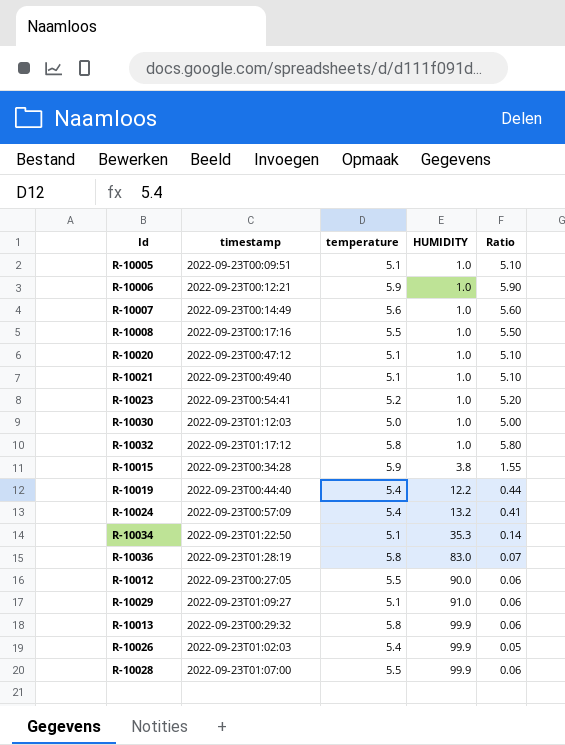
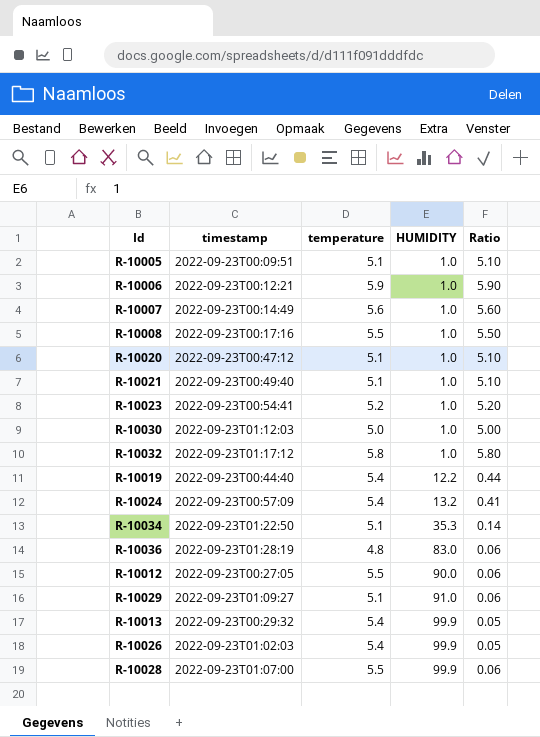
row R-10015: 2022-09-23T00:34:28 | 5.9 | 3.8 | 1.55 -> none
R-10036 | temperature: 5.8 -> 4.8
R-10036 | Ratio: 0.07 -> 0.06
R-10013 | temperature: 5.8 -> 5.4
R-10013 | Ratio: 0.06 -> 0.05

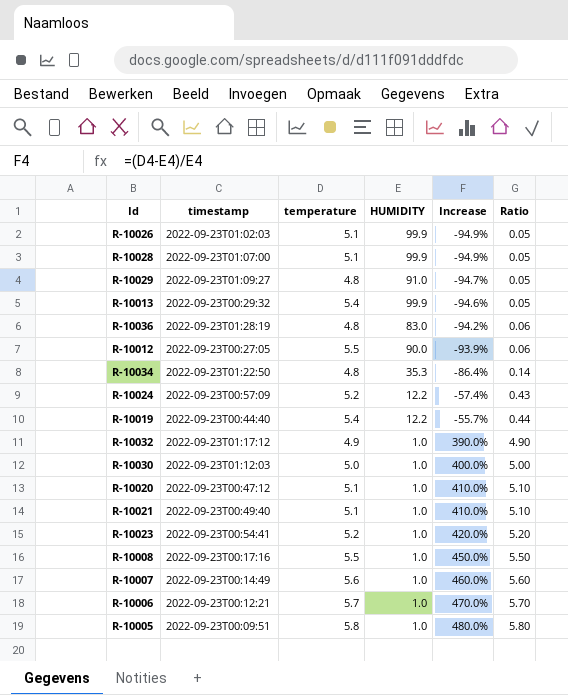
row order: HUMIDITY ascending -> Increase ascending
column Increase | formula: none -> ([temperature] - [HUMIDITY]) / [HUMIDITY]
R-10026 | temperature: 5.4 -> 5.1
R-10028 | temperature: 5.5 -> 5.1
R-10028 | Ratio: 0.06 -> 0.05
R-10029 | temperature: 5.1 -> 4.8
R-10029 | Ratio: 0.06 -> 0.05
R-10034 | temperature: 5.1 -> 4.8
R-10024 | temperature: 5.4 -> 5.2
R-10024 | HUMIDITY: 13.2 -> 12.2
R-10024 | Ratio: 0.41 -> 0.43
R-10032 | temperature: 5.8 -> 4.9
R-10032 | Ratio: 5.80 -> 4.90
R-10006 | temperature: 5.9 -> 5.7
R-10006 | Ratio: 5.90 -> 5.70
R-10005 | temperature: 5.1 -> 5.8
R-10005 | Ratio: 5.10 -> 5.80

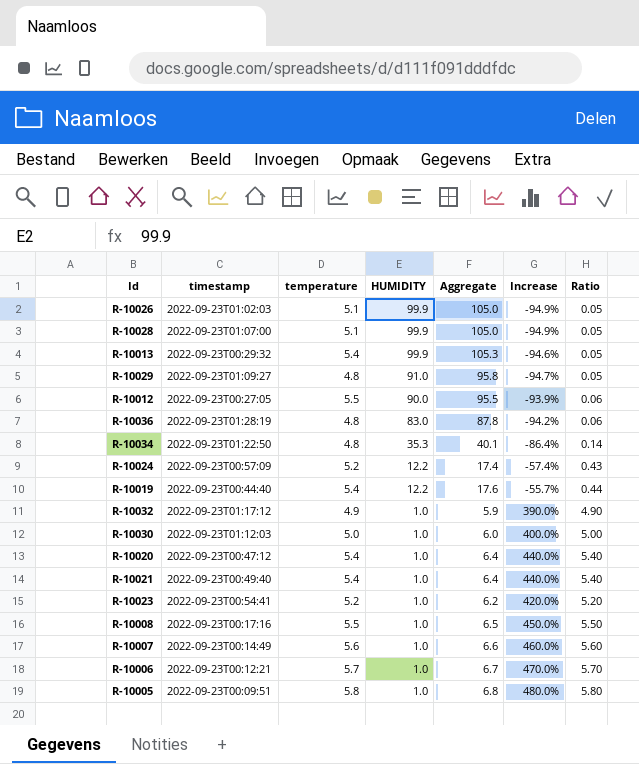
row order: Increase ascending -> HUMIDITY descending
column Aggregate | formula: none -> [temperature] + [HUMIDITY]
R-10020 | temperature: 5.1 -> 5.4
R-10020 | Increase: 410.0% -> 440.0%
R-10020 | Ratio: 5.10 -> 5.40
R-10021 | temperature: 5.1 -> 5.4
R-10021 | Increase: 410.0% -> 440.0%
R-10021 | Ratio: 5.10 -> 5.40

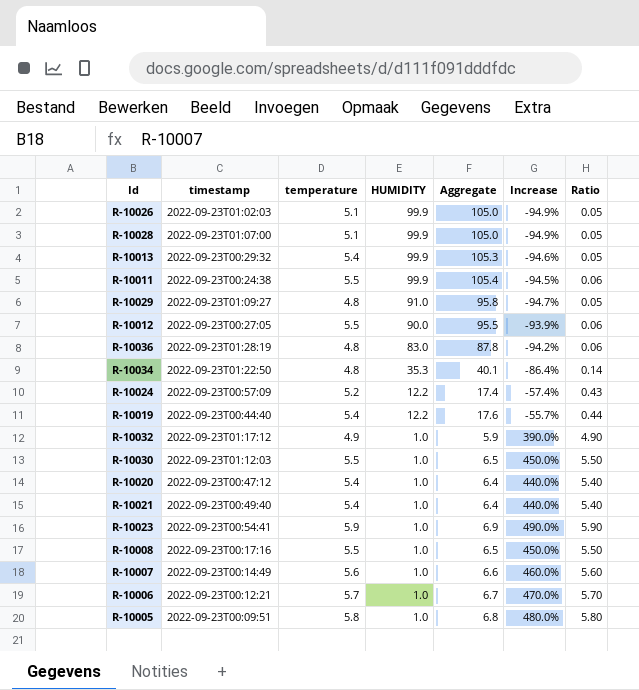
row R-10011: none -> 2022-09-23T00:24:38 | 5.5 | 99.9 | 105.4 | -94.5% | 0.06
R-10030 | temperature: 5.0 -> 5.5
R-10030 | Aggregate: 6.0 -> 6.5
R-10030 | Increase: 400.0% -> 450.0%
R-10030 | Ratio: 5.00 -> 5.50
R-10023 | temperature: 5.2 -> 5.9
R-10023 | Aggregate: 6.2 -> 6.9
R-10023 | Increase: 420.0% -> 490.0%
R-10023 | Ratio: 5.20 -> 5.90

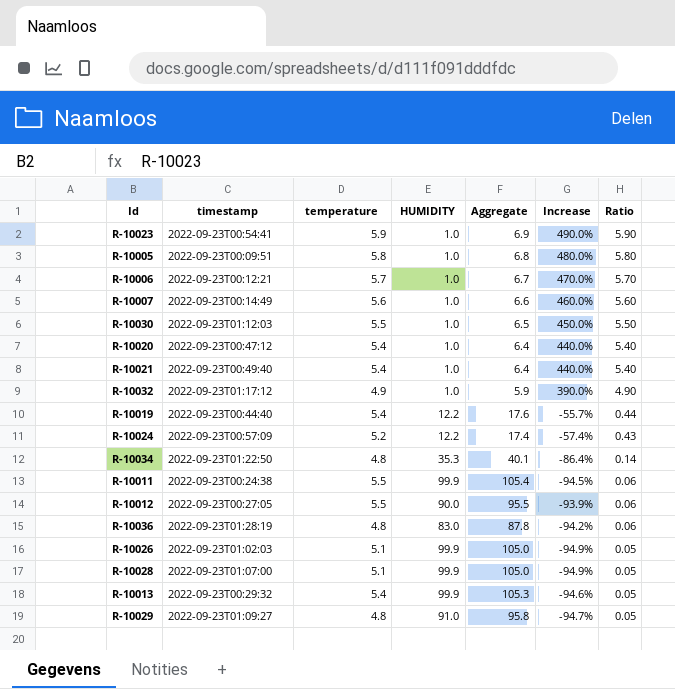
row order: HUMIDITY descending -> Ratio descending
row R-10008: 2022-09-23T00:17:16 | 5.5 | 1.0 | 6.5 | 450.0% | 5.50 -> none

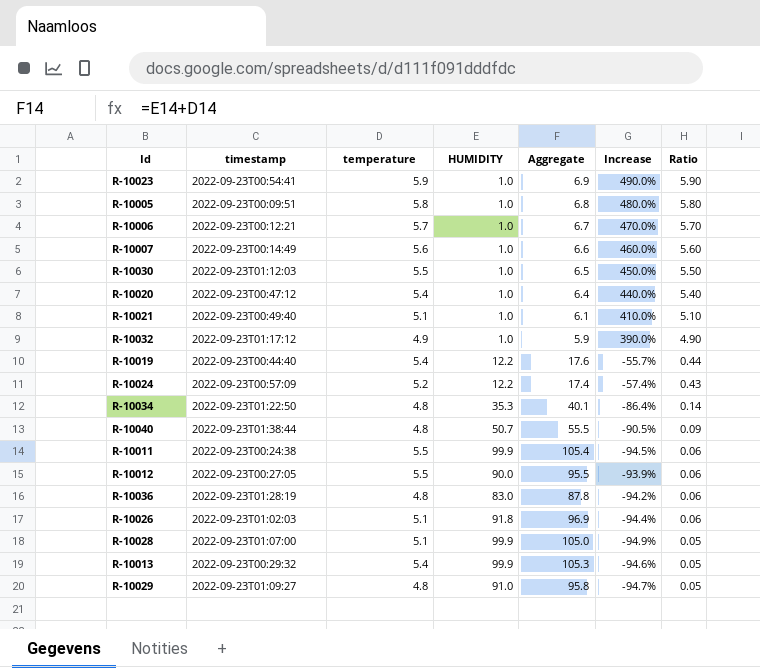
R-10021 | temperature: 5.4 -> 5.1
R-10021 | Aggregate: 6.4 -> 6.1
R-10021 | Increase: 440.0% -> 410.0%
R-10021 | Ratio: 5.40 -> 5.10
row R-10040: none -> 2022-09-23T01:38:44 | 4.8 | 50.7 | 55.5 | -90.5% | 0.09
R-10026 | HUMIDITY: 99.9 -> 91.8
R-10026 | Aggregate: 105.0 -> 96.9
R-10026 | Increase: -94.9% -> -94.4%
R-10026 | Ratio: 0.05 -> 0.06

